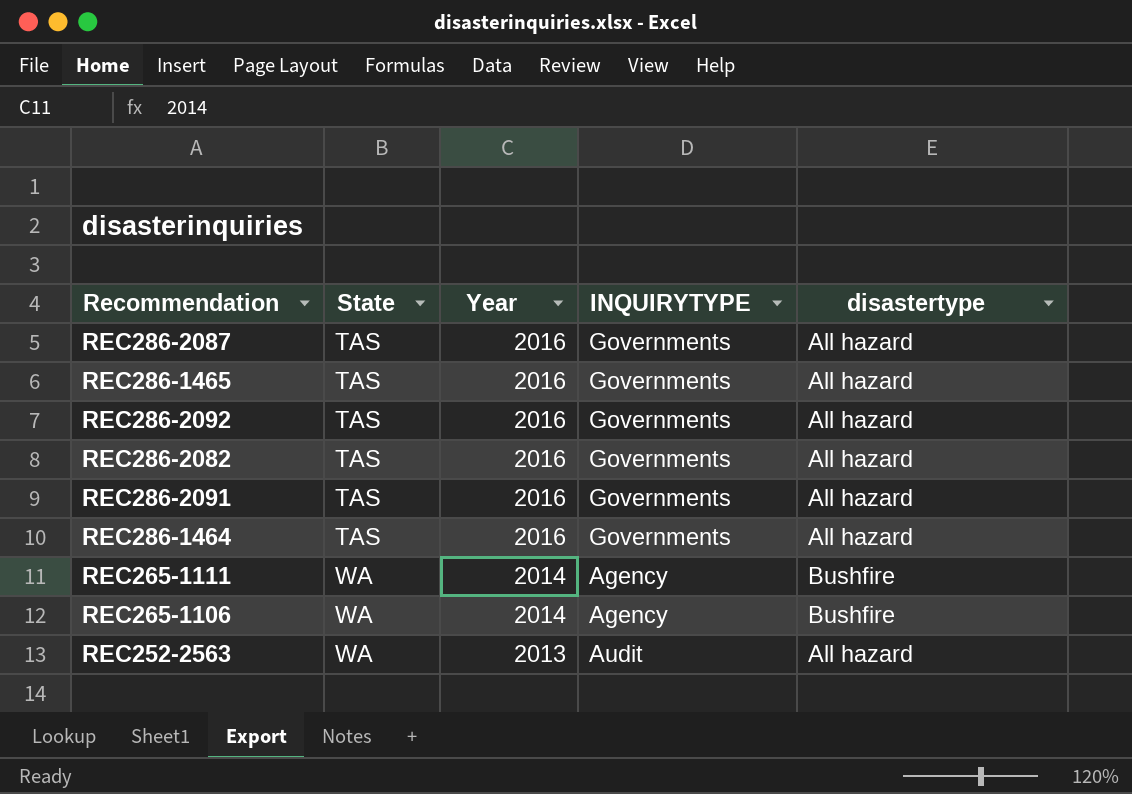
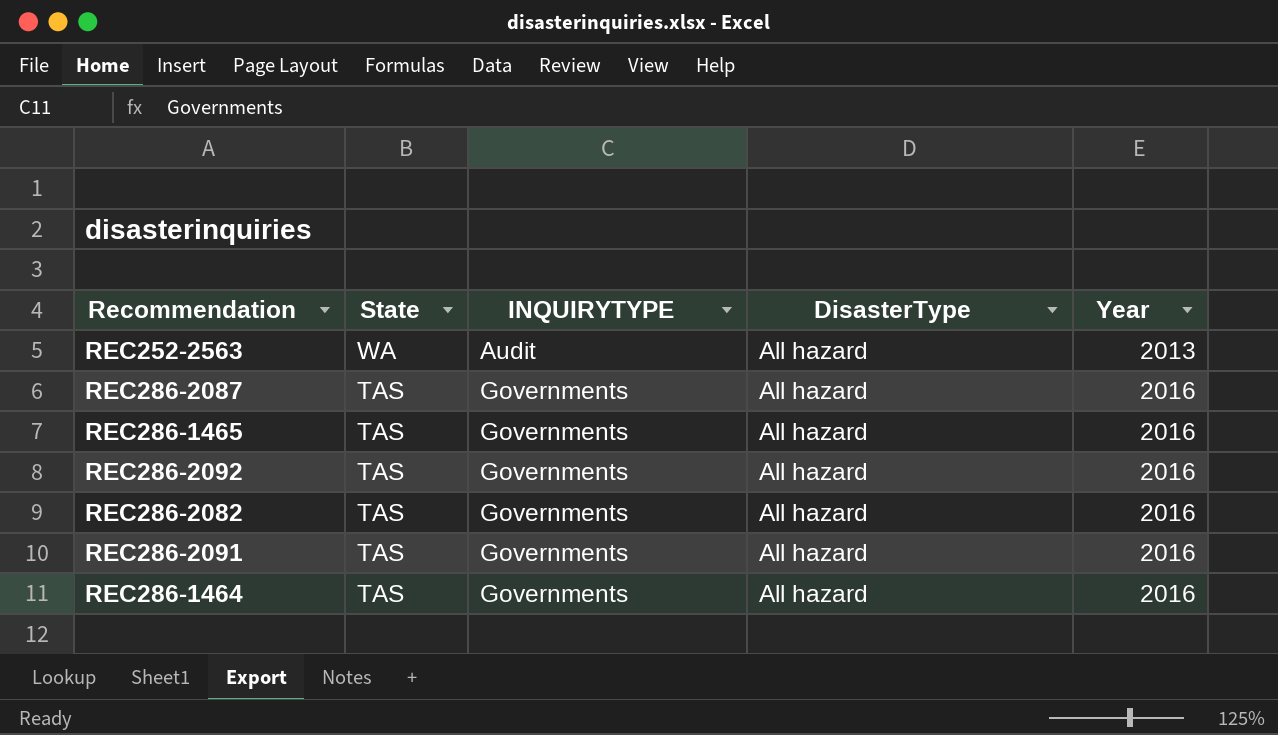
row order: State ascending -> State descending
column name: disastertype -> DisasterType
column Year | position: 3 -> 5
row REC265-1111: WA | 2014 | Agency | Bushfire -> none
row REC265-1106: WA | 2014 | Agency | Bushfire -> none

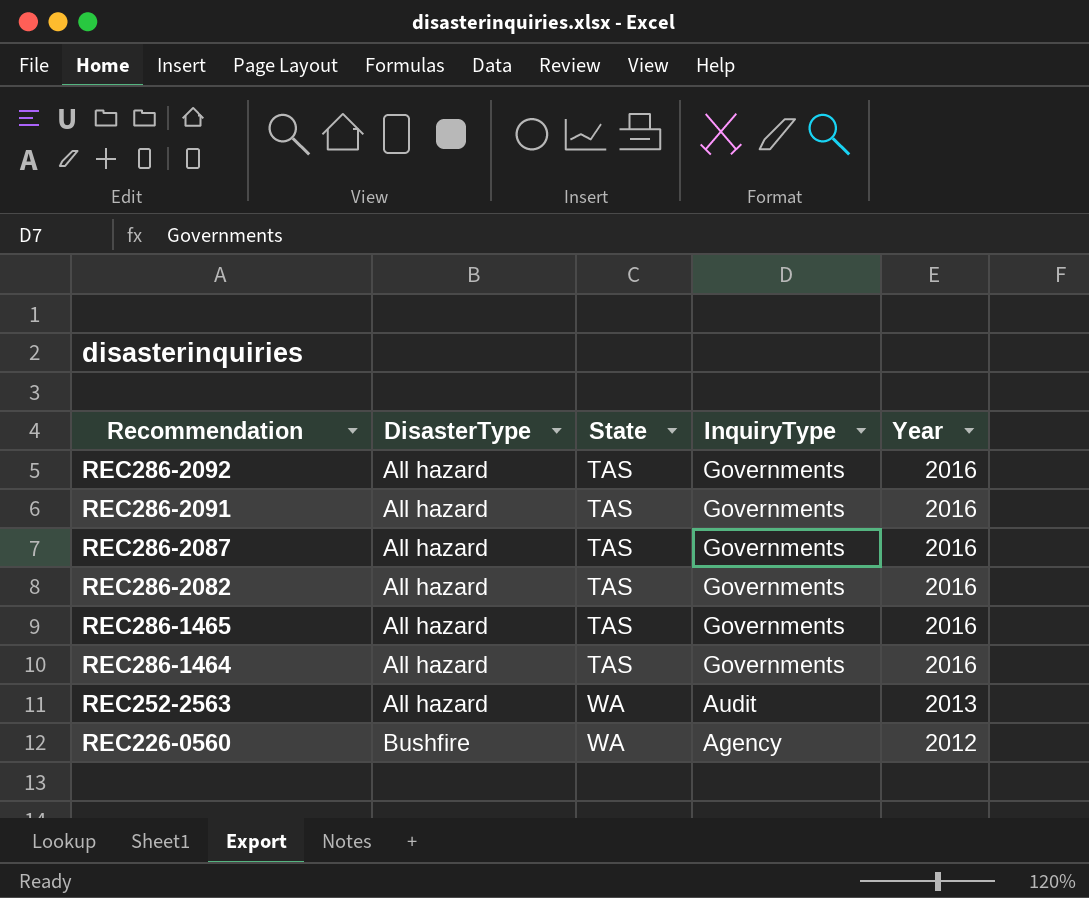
row order: State descending -> Recommendation descending
column DisasterType | position: 4 -> 2
column name: INQUIRYTYPE -> InquiryType
row REC226-0560: none -> Bushfire | WA | Agency | 2012

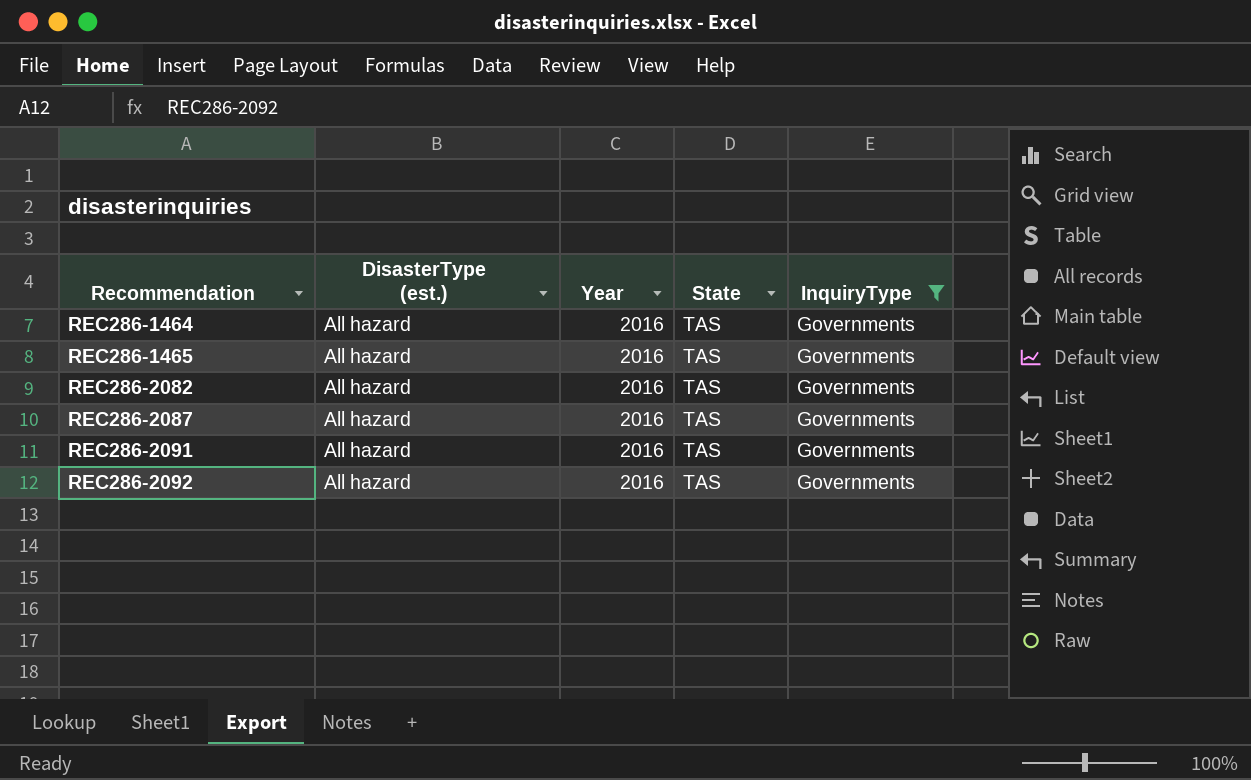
filter: none -> InquiryType = Governments
row order: Recommendation descending -> Recommendation ascending
column name: DisasterType -> DisasterType (est.)
column Year | position: 5 -> 3

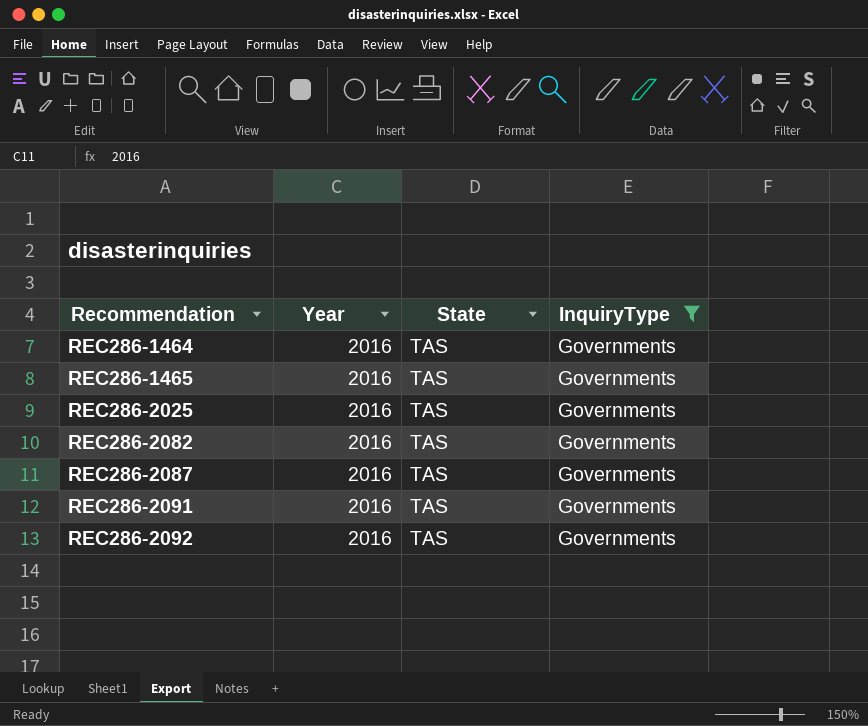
column DisasterType (est.) | position: 2 -> none
row REC286-2025: none -> 2016 | TAS | Governments

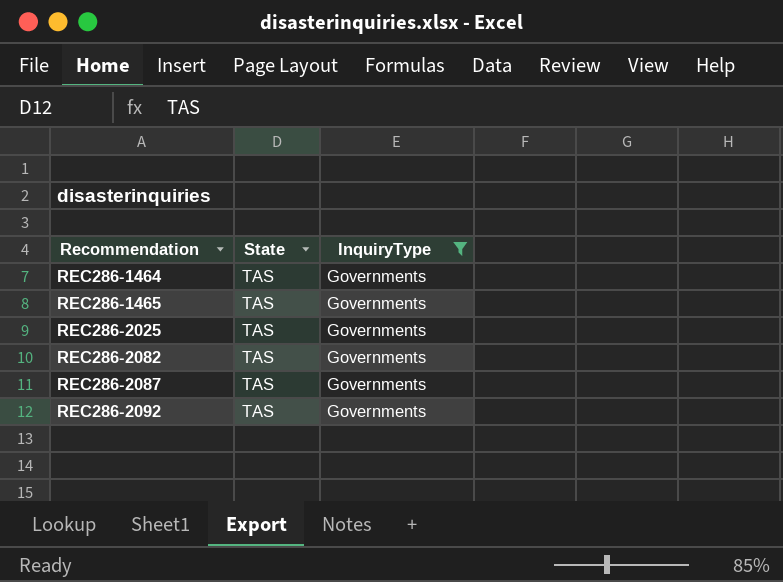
column Year | position: 2 -> none
row REC286-2091: 2016 | TAS | Governments -> none

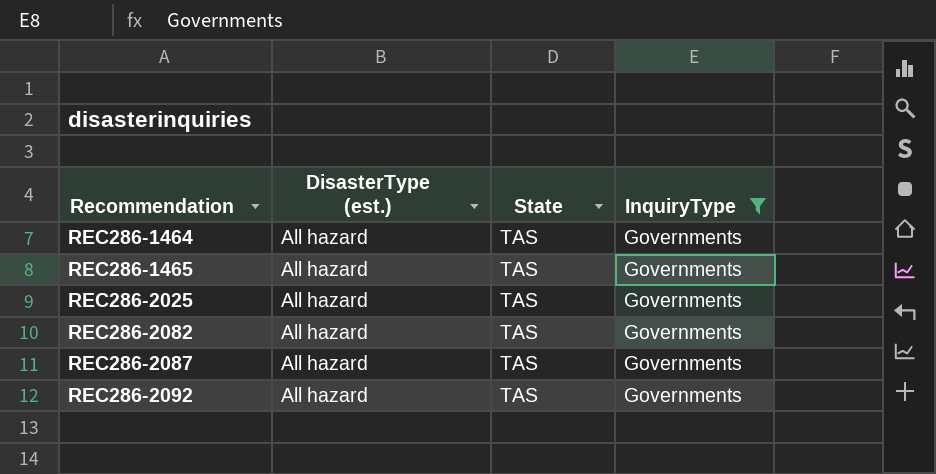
column DisasterType (est.) | position: none -> 2

